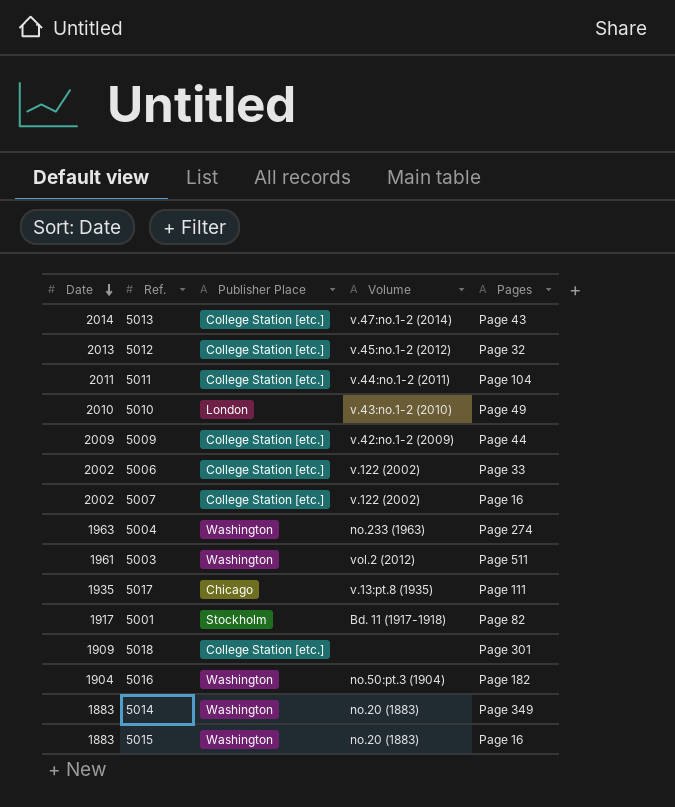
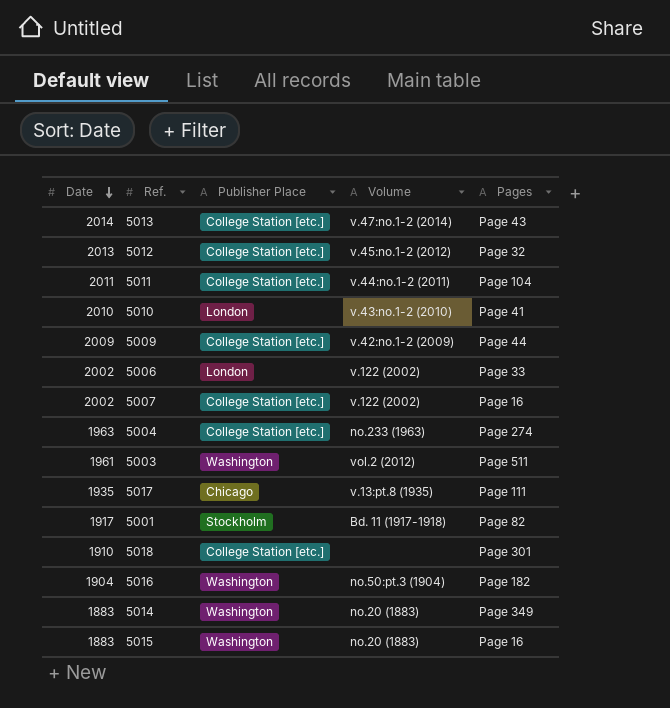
5010 | Pages: Page 49 -> Page 41
5006 | Publisher Place: College Station [etc.] -> London
5004 | Publisher Place: Washington -> College Station [etc.]
5018 | Date: 1909 -> 1910

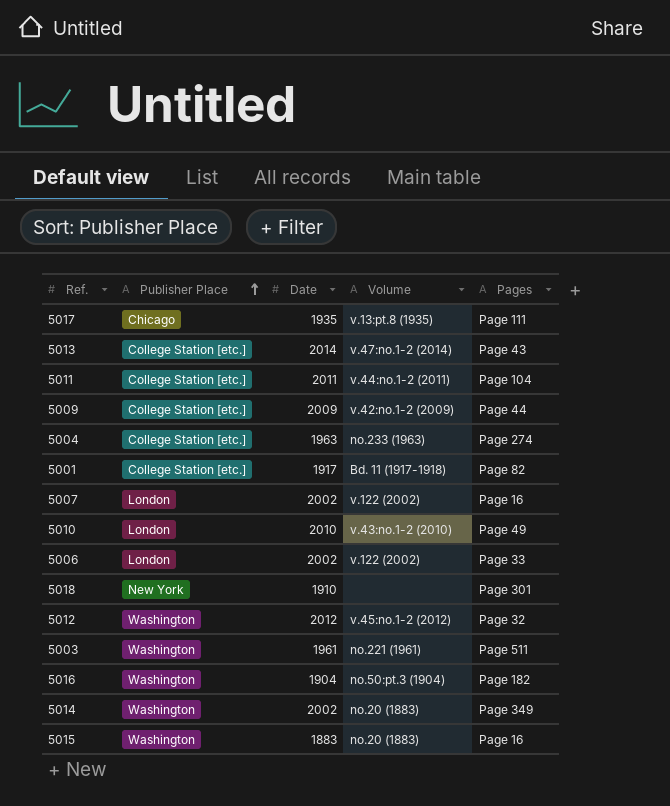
row order: Date descending -> Publisher Place ascending
column Date | position: 1 -> 3
5001 | Publisher Place: Stockholm -> College Station [etc.]
5007 | Publisher Place: College Station [etc.] -> London
5010 | Pages: Page 41 -> Page 49
5018 | Publisher Place: College Station [etc.] -> New York
5012 | Publisher Place: College Station [etc.] -> Washington
5012 | Date: 2013 -> 2012
5003 | Volume: vol.2 (2012) -> no.221 (1961)
5014 | Date: 1883 -> 2002

